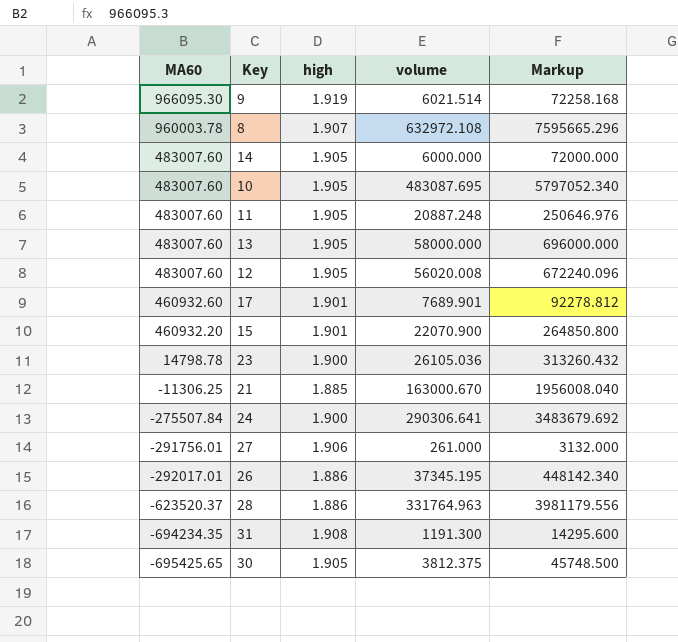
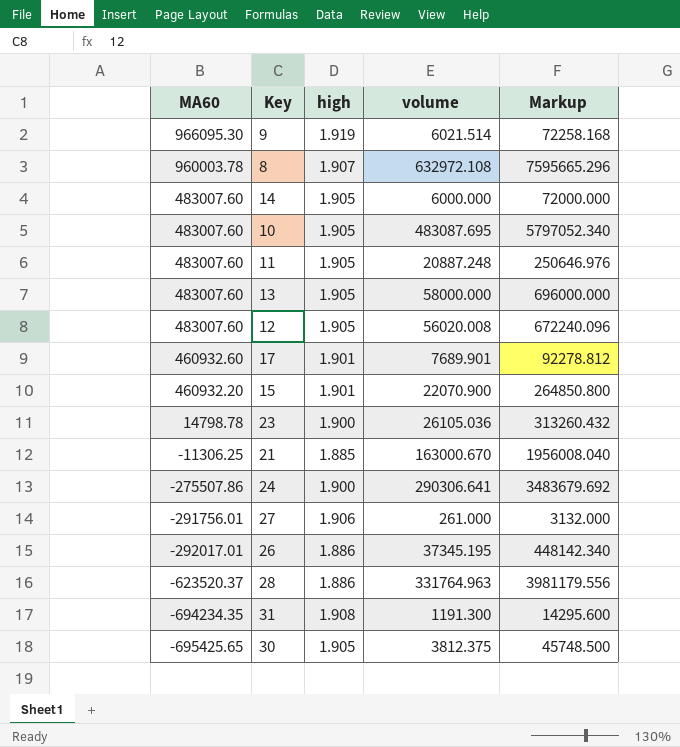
24 | MA60: -275507.84 -> -275507.86

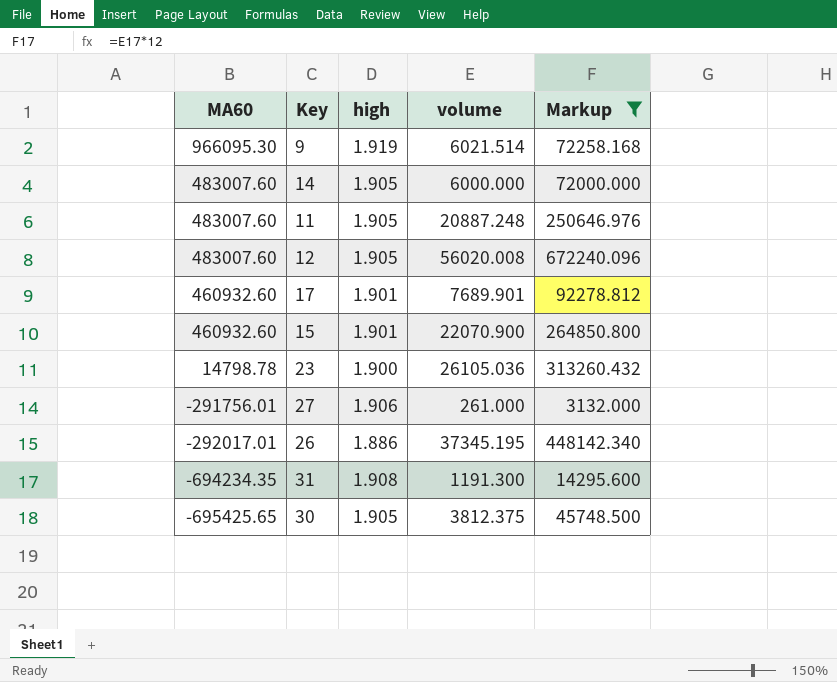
filter: none -> Markup <= 672240.096
15 | MA60: 460932.20 -> 460932.60

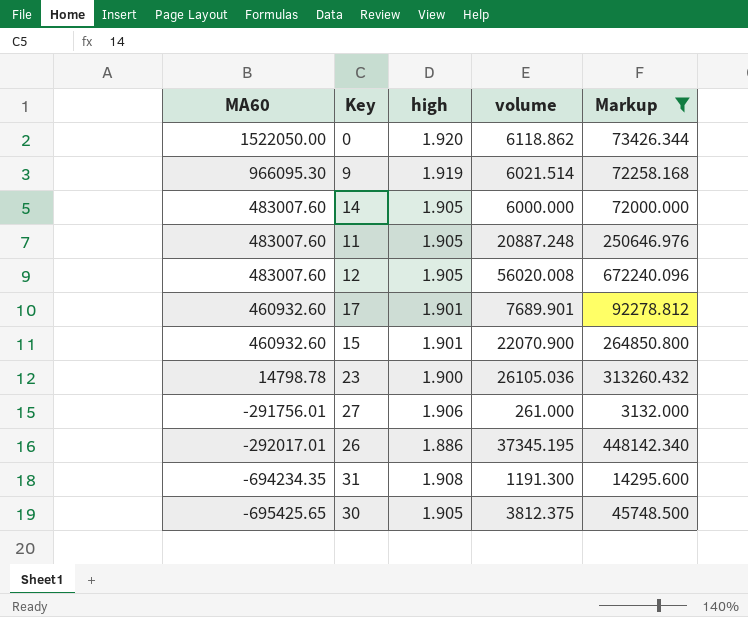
row 0: none -> 1522050.00 | 1.920 | 6118.862 | 73426.344

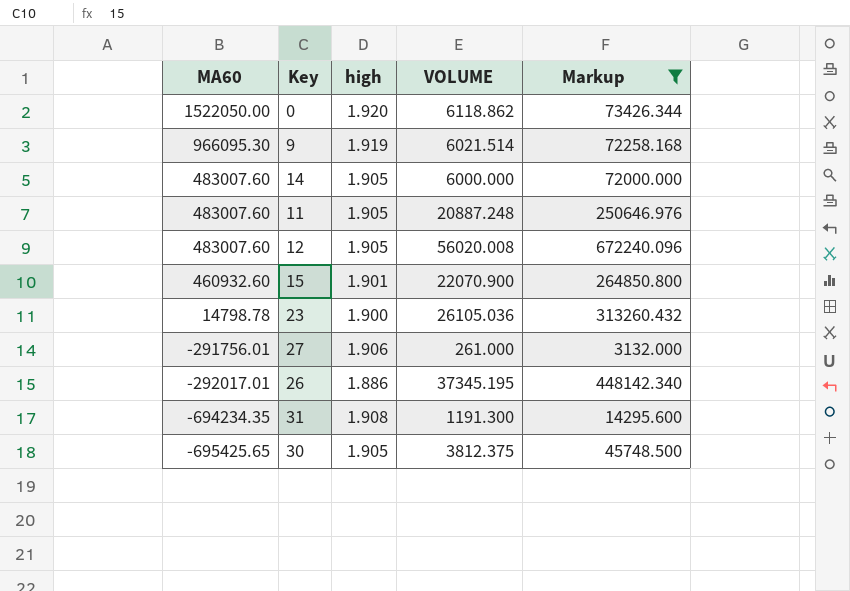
column name: volume -> VOLUME
row 17: 460932.60 | 1.901 | 7689.901 | 92278.812 -> none

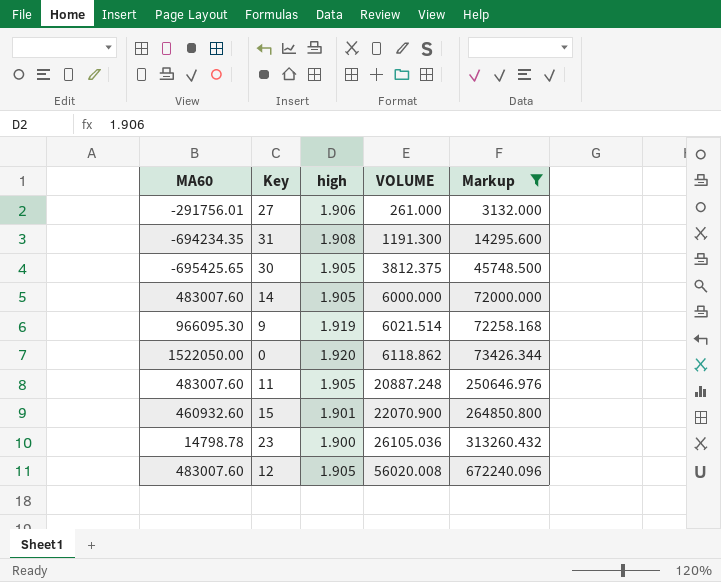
row order: MA60 descending -> VOLUME ascending
row 26: -292017.01 | 1.886 | 37345.195 | 448142.340 -> none

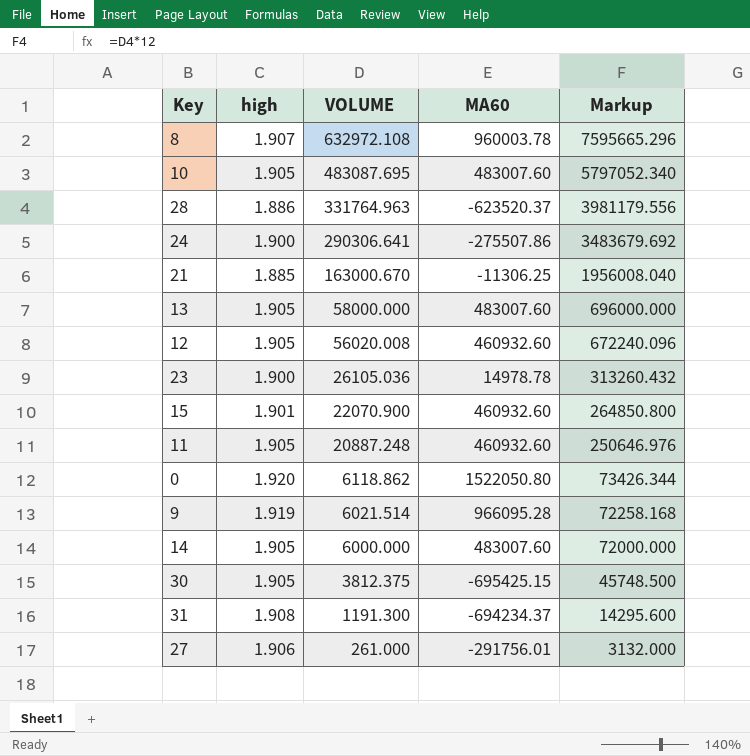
filter: Markup <= 672240.096 -> none
row order: VOLUME ascending -> VOLUME descending
column MA60 | position: 1 -> 4
12 | MA60: 483007.60 -> 460932.60
23 | MA60: 14798.78 -> 14978.78
11 | MA60: 483007.60 -> 460932.60
0 | MA60: 1522050.00 -> 1522050.80
9 | MA60: 966095.30 -> 966095.28
30 | MA60: -695425.65 -> -695425.15
31 | MA60: -694234.35 -> -694234.37

